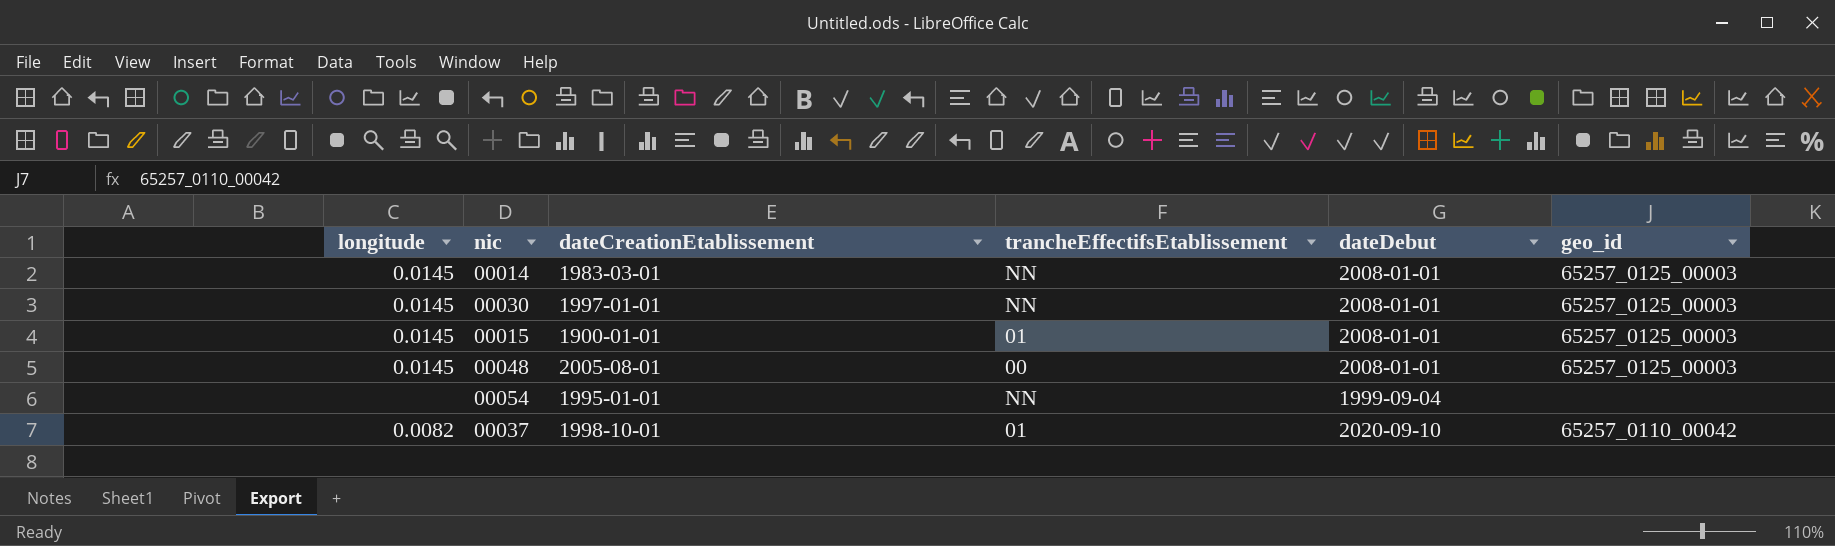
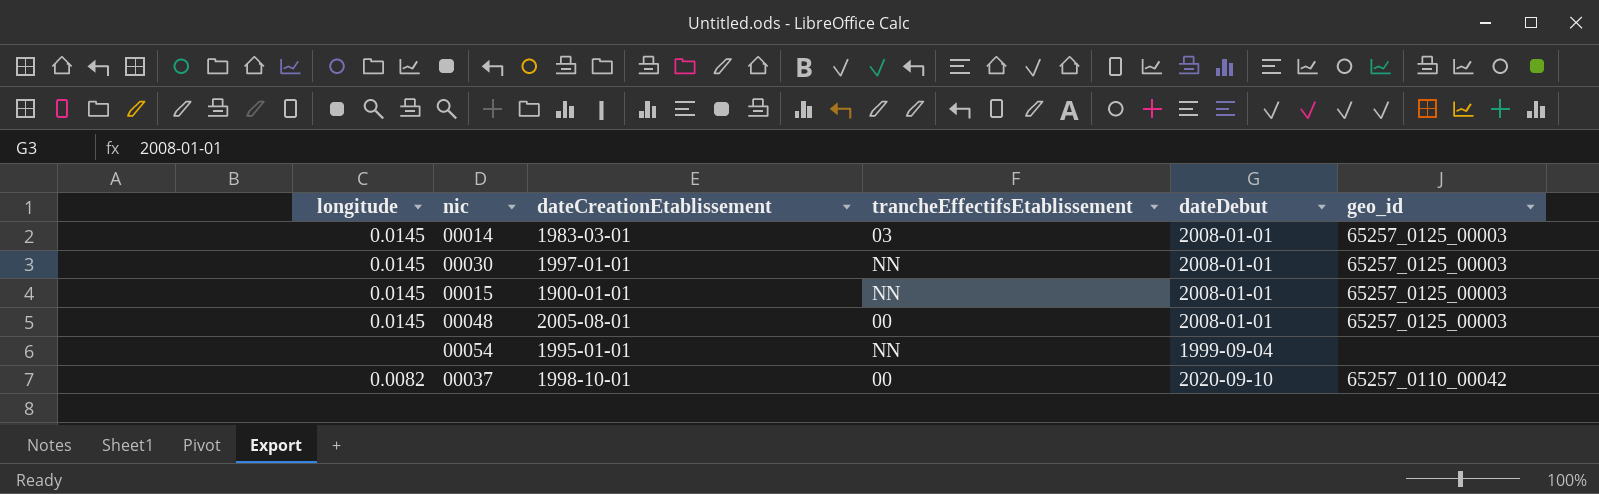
00014 | trancheEffectifsEtablissement: NN -> 03
00015 | trancheEffectifsEtablissement: 01 -> NN
00037 | trancheEffectifsEtablissement: 01 -> 00

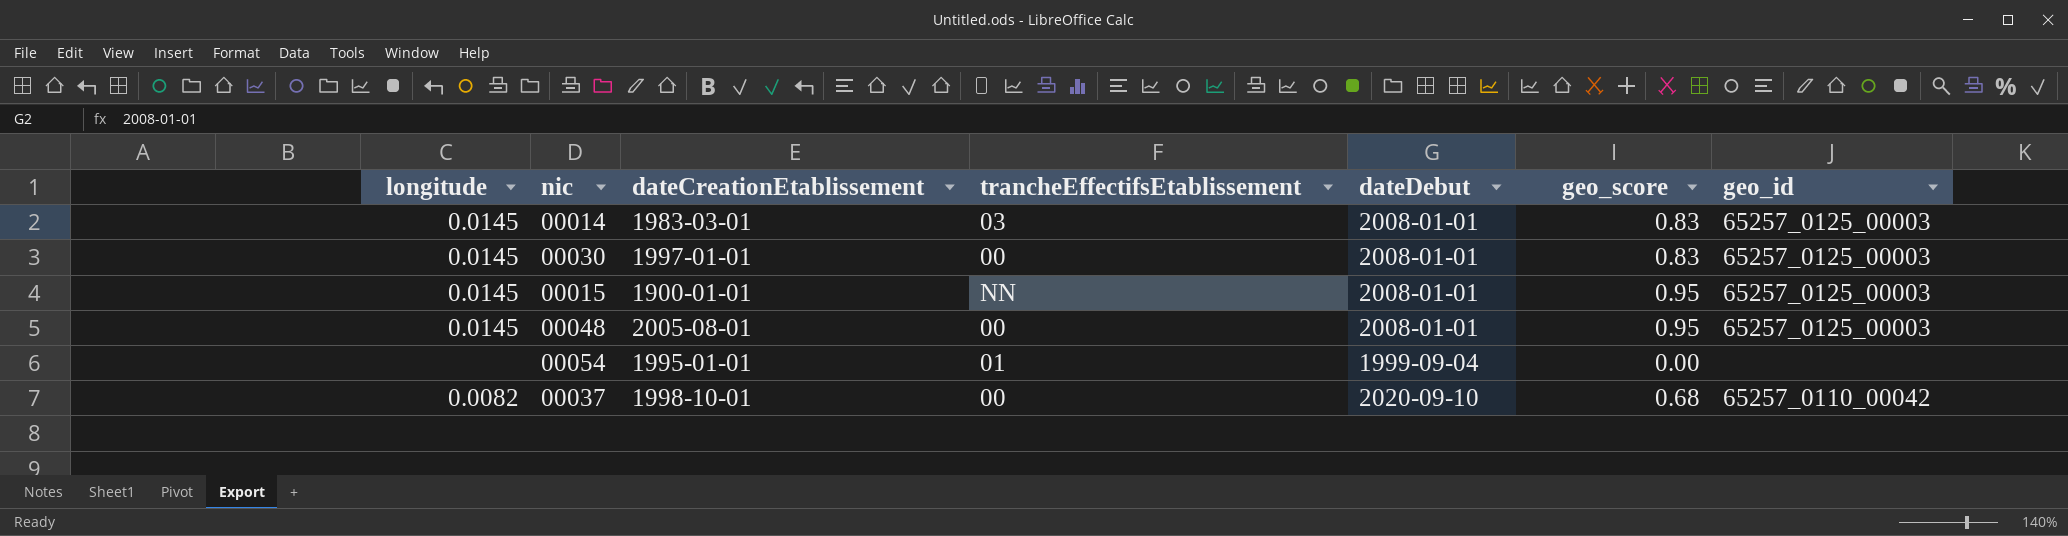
column geo_score | position: none -> 6
00030 | trancheEffectifsEtablissement: NN -> 00
00054 | trancheEffectifsEtablissement: NN -> 01

